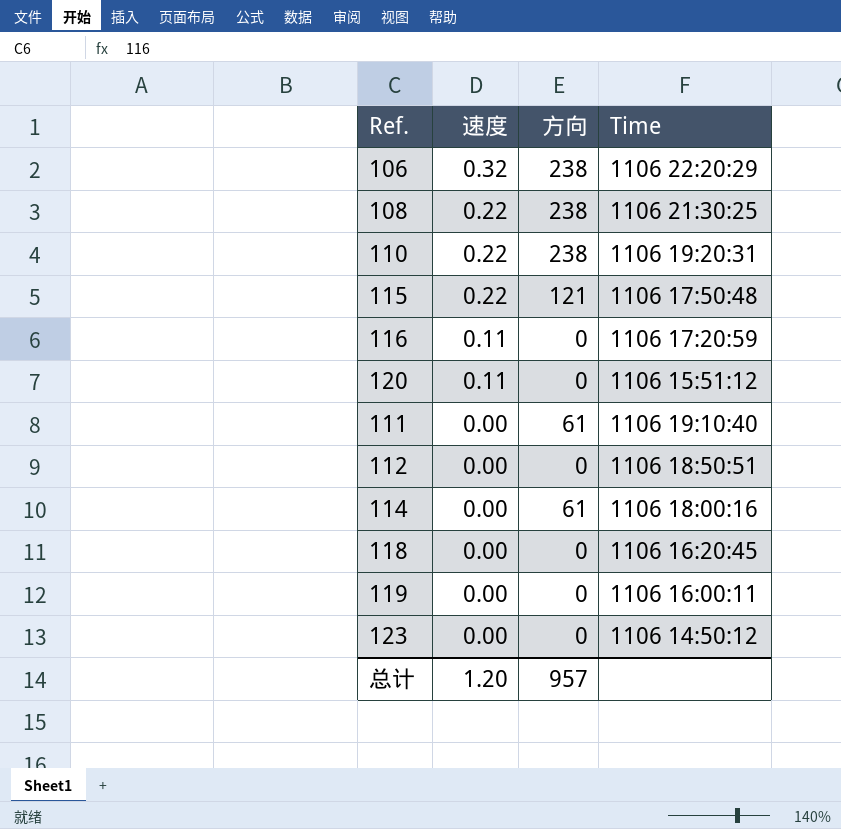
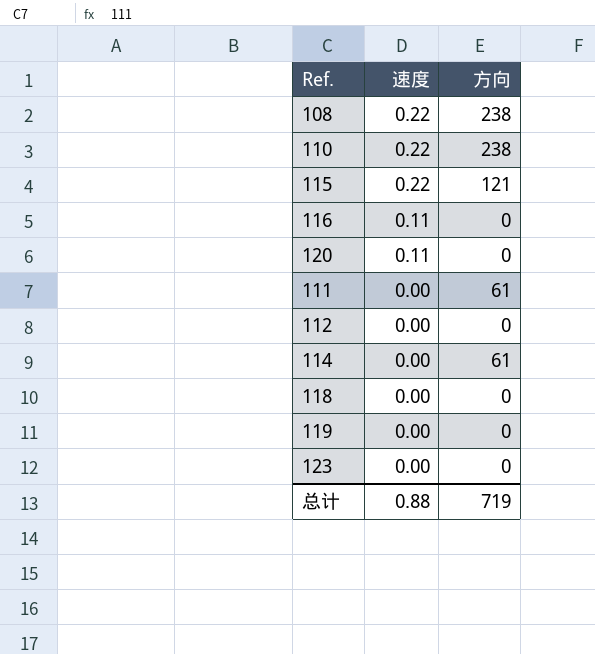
column Time | position: 4 -> none
row 106: 0.32 | 238 | 1106 22:20:29 -> none
总计 | 速度: 1.20 -> 0.88
总计 | 方向: 957 -> 719

